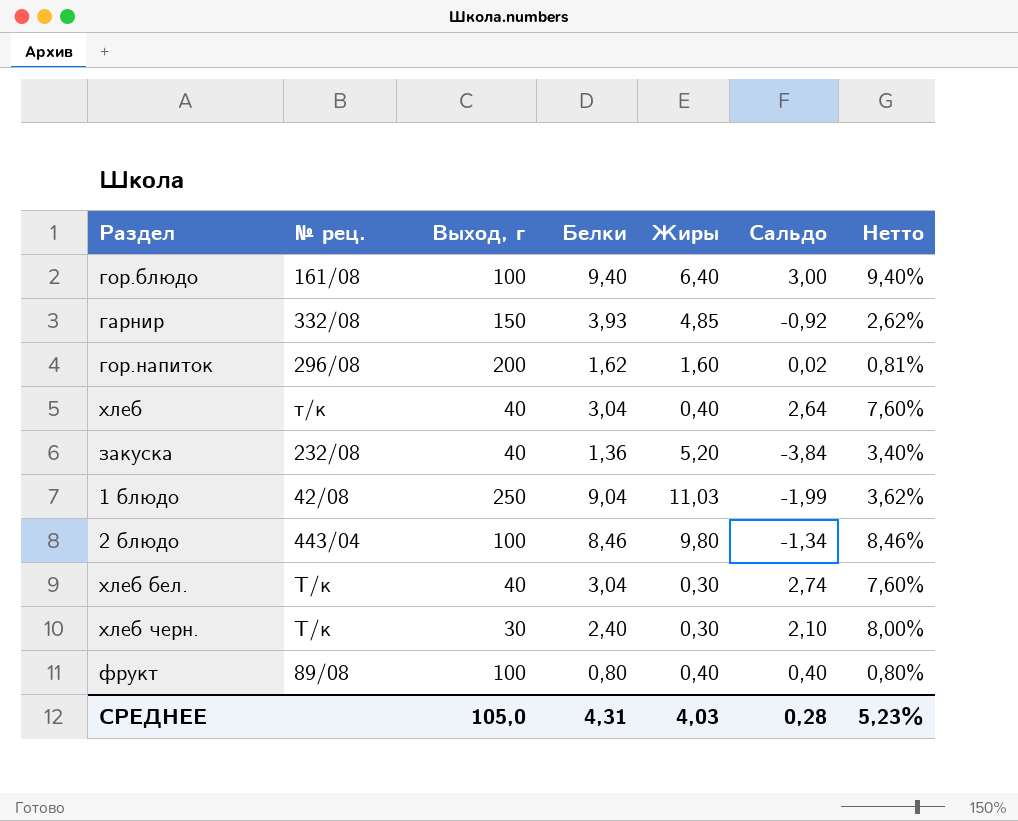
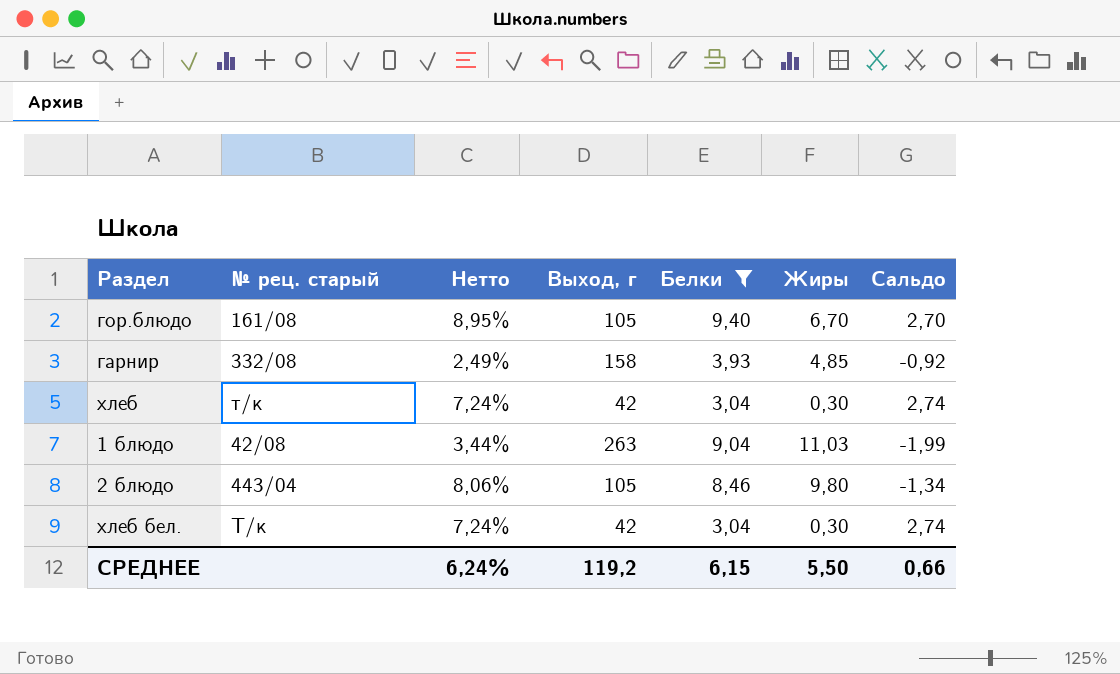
filter: none -> Белки >= 3,04
column name: № рец. -> № рец. старый
column Нетто | position: 7 -> 3
гор.блюдо | Нетто: 9,40% -> 8,95%
гор.блюдо | Выход, г: 100 -> 105
гор.блюдо | Жиры: 6,40 -> 6,70
гор.блюдо | Сальдо: 3,00 -> 2,70
гарнир | Нетто: 2,62% -> 2,49%
гарнир | Выход, г: 150 -> 158
хлеб | Нетто: 7,60% -> 7,24%
хлеб | Выход, г: 40 -> 42
хлеб | Жиры: 0,40 -> 0,30
хлеб | Сальдо: 2,64 -> 2,74
1 блюдо | Нетто: 3,62% -> 3,44%
1 блюдо | Выход, г: 250 -> 263
2 блюдо | Нетто: 8,46% -> 8,06%
2 блюдо | Выход, г: 100 -> 105
хлеб бел. | Нетто: 7,60% -> 7,24%
хлеб бел. | Выход, г: 40 -> 42
СРЕДНЕЕ | Нетто: 5,23% -> 6,24%
СРЕДНЕЕ | Выход, г: 105,0 -> 119,2
СРЕДНЕЕ | Белки: 4,31 -> 6,15
СРЕДНЕЕ | Жиры: 4,03 -> 5,50
СРЕДНЕЕ | Сальдо: 0,28 -> 0,66

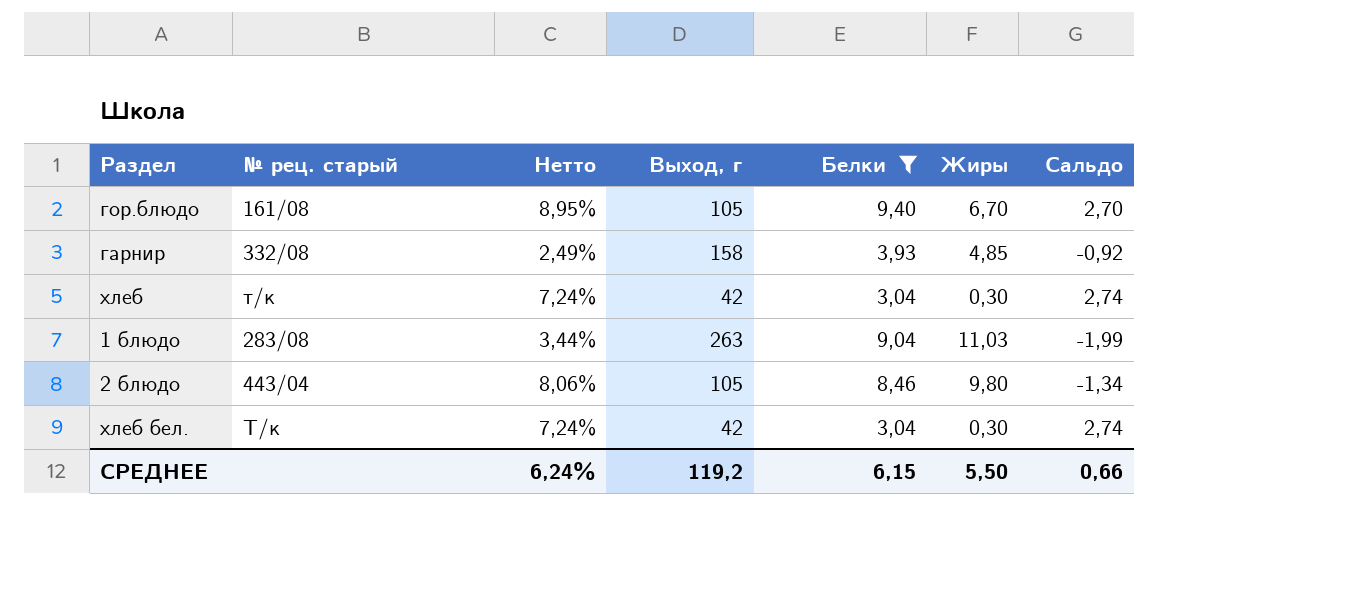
1 блюдо | № рец. старый: 42/08 -> 283/08

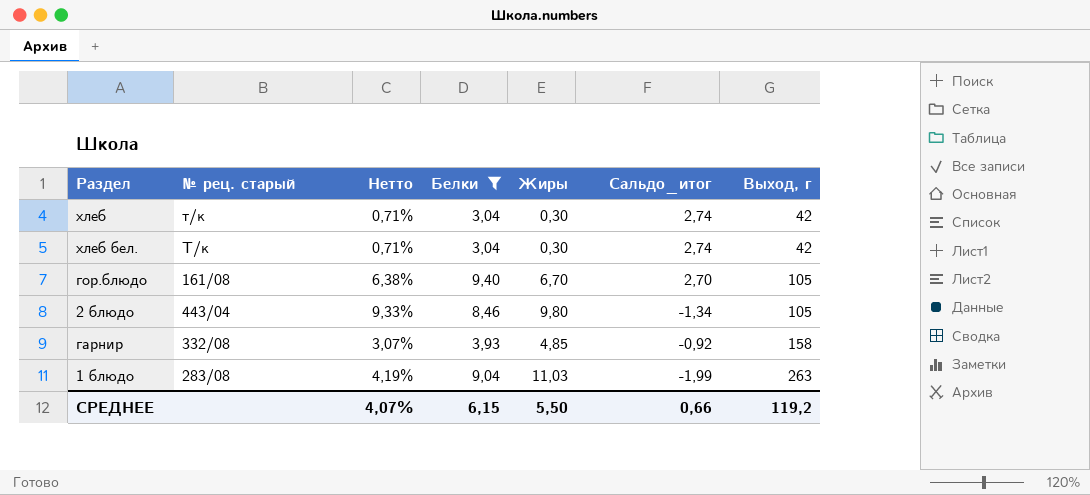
row order: none -> Выход, г ascending
column Нетто | formula: [Белки] / [Выход, г] -> [Жиры] / [Выход, г]
column name: Сальдо -> Сальдо_итог
column Выход, г | position: 4 -> 7
СРЕДНЕЕ | Нетто: 6,24% -> 4,07%

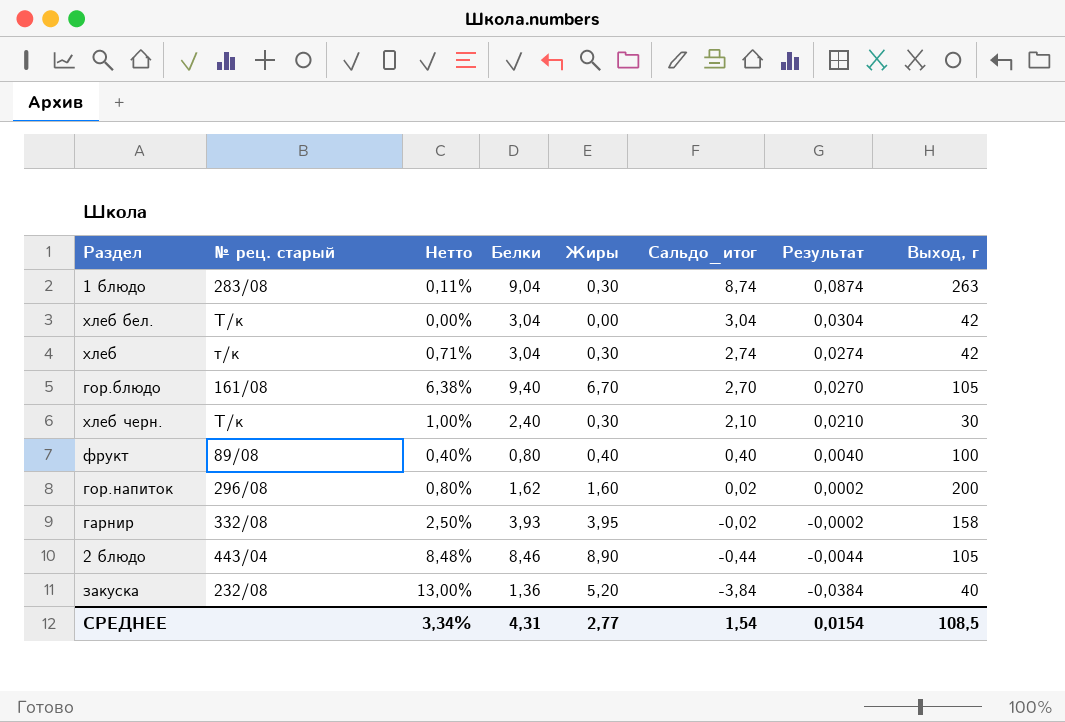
filter: Белки >= 3,04 -> none
row order: Выход, г ascending -> Сальдо_итог descending
column Результат | formula: none -> [Сальдо_итог] * 0,01
1 блюдо | Нетто: 4,19% -> 0,11%
1 блюдо | Жиры: 11,03 -> 0,30
1 блюдо | Сальдо_итог: -1,99 -> 8,74
хлеб бел. | Нетто: 0,71% -> 0,00%
хлеб бел. | Жиры: 0,30 -> 0,00
хлеб бел. | Сальдо_итог: 2,74 -> 3,04
гарнир | Нетто: 3,07% -> 2,50%
гарнир | Жиры: 4,85 -> 3,95
гарнир | Сальдо_итог: -0,92 -> -0,02
2 блюдо | Нетто: 9,33% -> 8,48%
2 блюдо | Жиры: 9,80 -> 8,90
2 блюдо | Сальдо_итог: -1,34 -> -0,44
СРЕДНЕЕ | Нетто: 4,07% -> 3,34%
СРЕДНЕЕ | Белки: 6,15 -> 4,31
СРЕДНЕЕ | Жиры: 5,50 -> 2,77
СРЕДНЕЕ | Сальдо_итог: 0,66 -> 1,54
СРЕДНЕЕ | Выход, г: 119,2 -> 108,5

